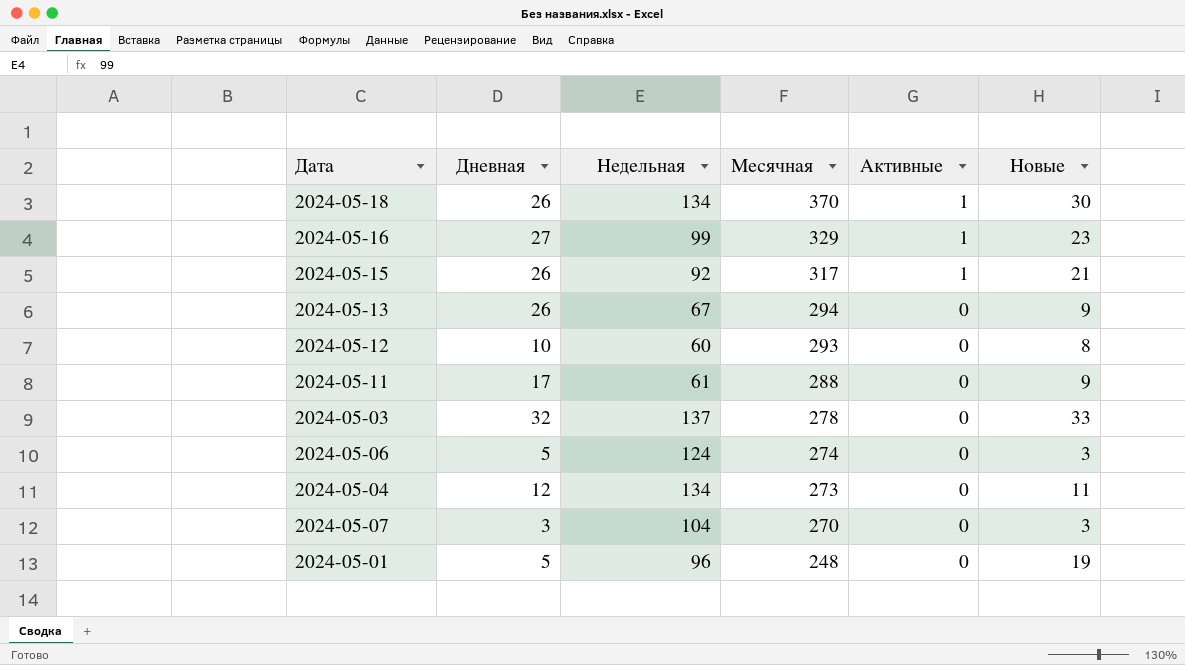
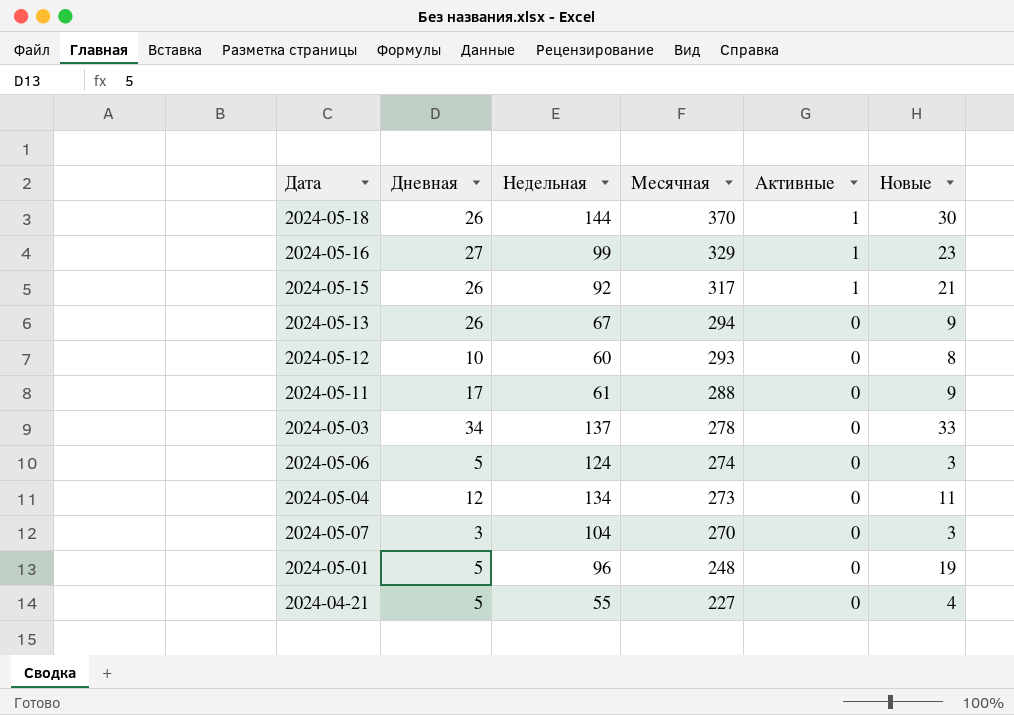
2024-05-18 | Недельная: 134 -> 144
2024-05-03 | Дневная: 32 -> 34
row 2024-04-21: none -> 5 | 55 | 227 | 0 | 4

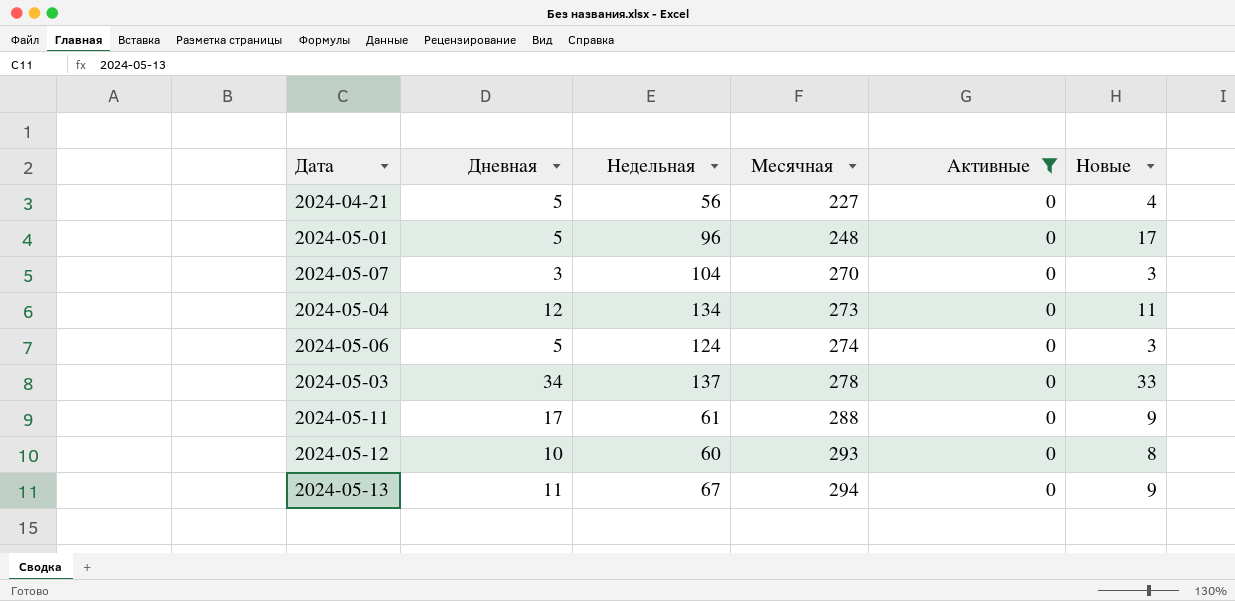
filter: none -> Активные = 0
row order: Месячная descending -> Месячная ascending
2024-04-21 | Недельная: 55 -> 56
2024-05-01 | Новые: 19 -> 17
2024-05-13 | Дневная: 26 -> 11

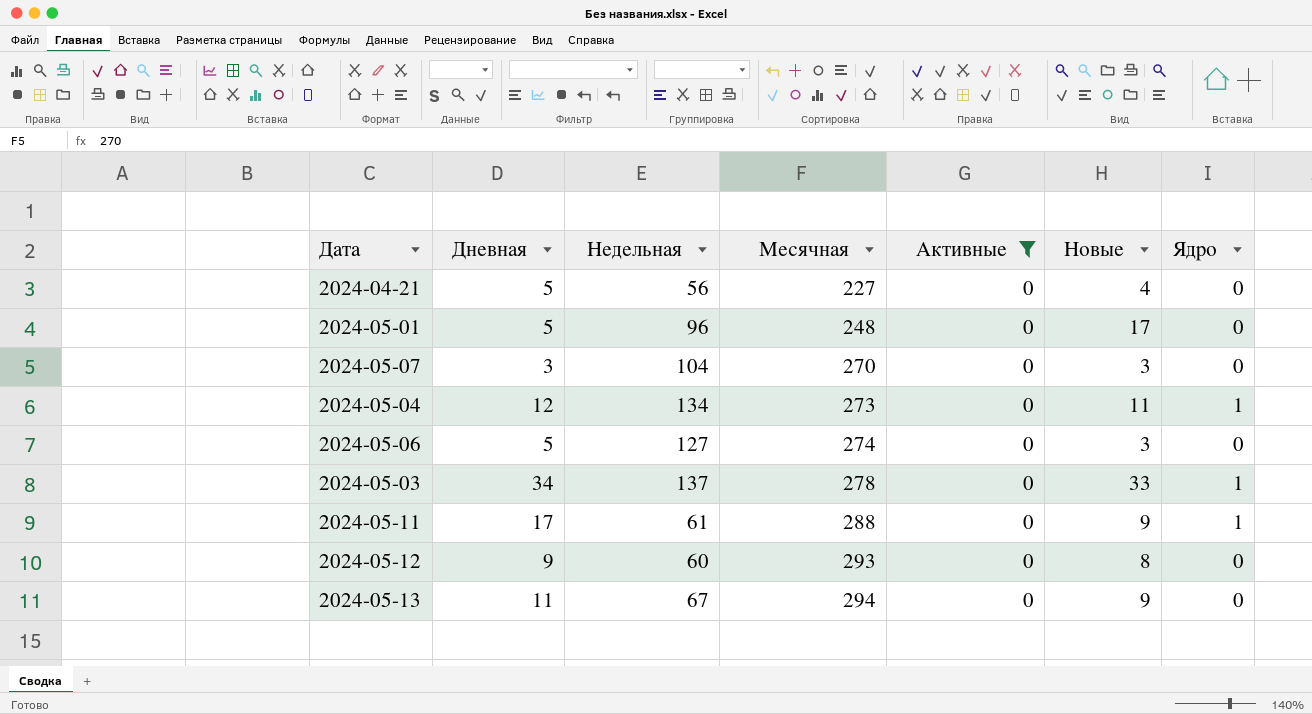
column Ядро | position: none -> 7
2024-05-06 | Недельная: 124 -> 127
2024-05-12 | Дневная: 10 -> 9

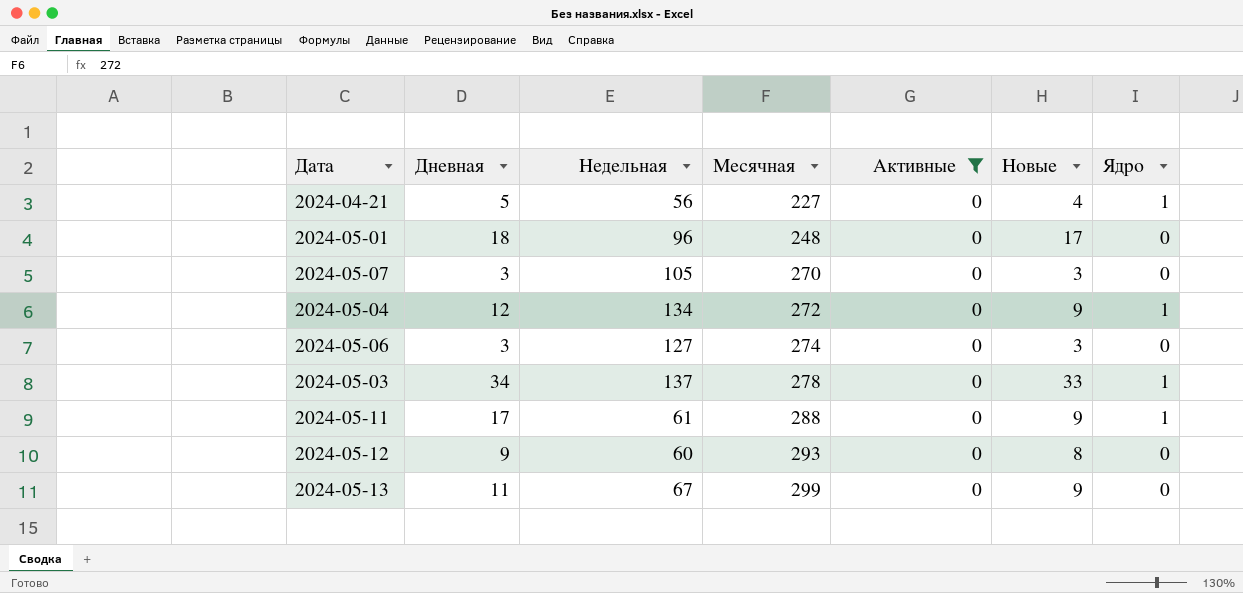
2024-04-21 | Ядро: 0 -> 1
2024-05-01 | Дневная: 5 -> 18
2024-05-07 | Недельная: 104 -> 105
2024-05-04 | Месячная: 273 -> 272
2024-05-04 | Новые: 11 -> 9
2024-05-06 | Дневная: 5 -> 3
2024-05-13 | Месячная: 294 -> 299

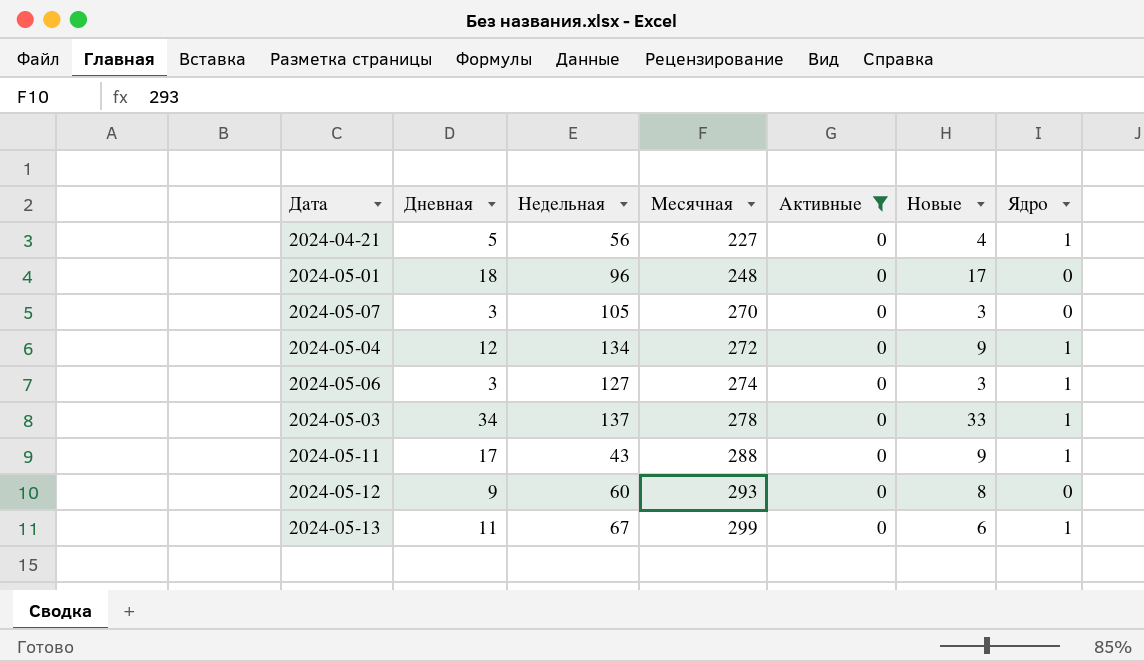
2024-05-06 | Ядро: 0 -> 1
2024-05-11 | Недельная: 61 -> 43
2024-05-13 | Новые: 9 -> 6
2024-05-13 | Ядро: 0 -> 1

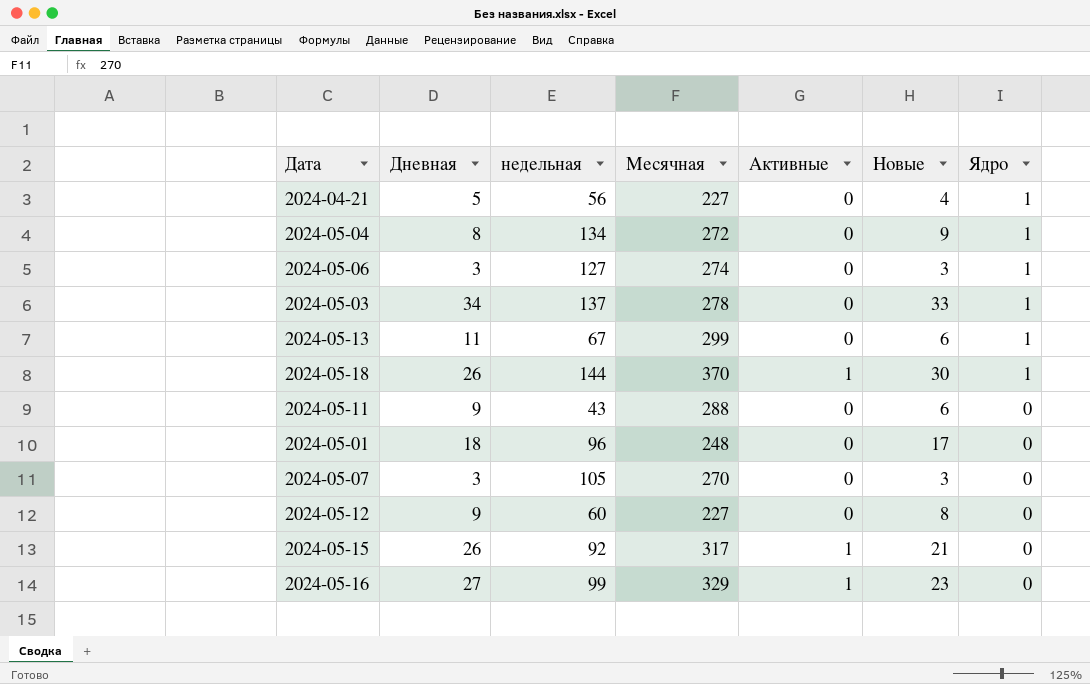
filter: Активные = 0 -> none
row order: Месячная ascending -> Ядро descending
column name: Недельная -> недельная
2024-05-04 | Дневная: 12 -> 8
2024-05-11 | Дневная: 17 -> 9
2024-05-11 | Новые: 9 -> 6
2024-05-11 | Ядро: 1 -> 0
2024-05-12 | Месячная: 293 -> 227

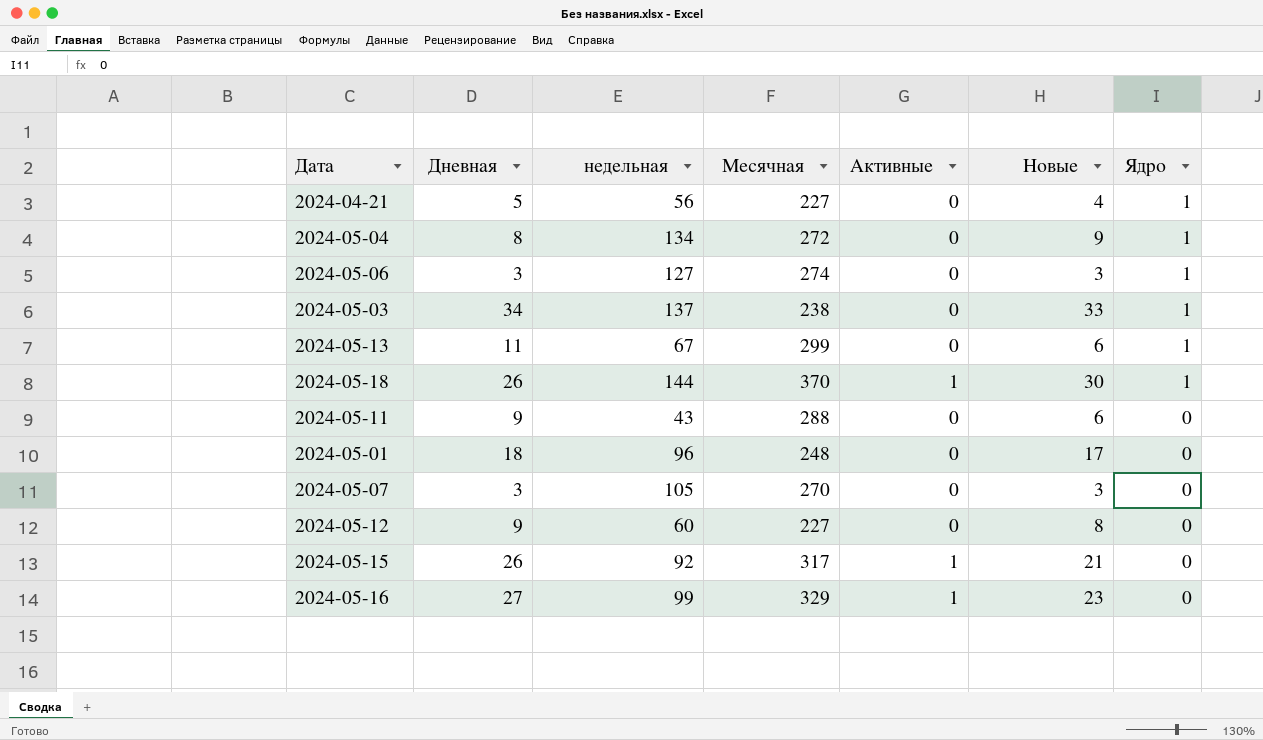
2024-05-03 | Месячная: 278 -> 238

